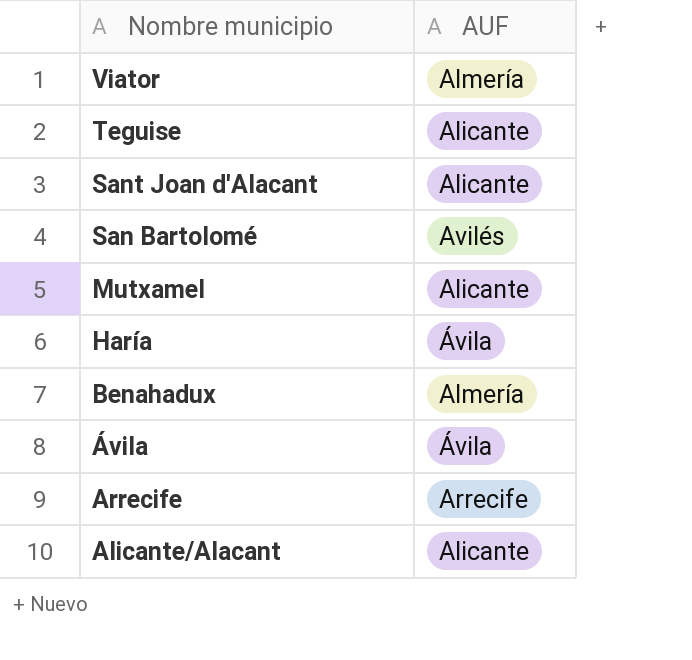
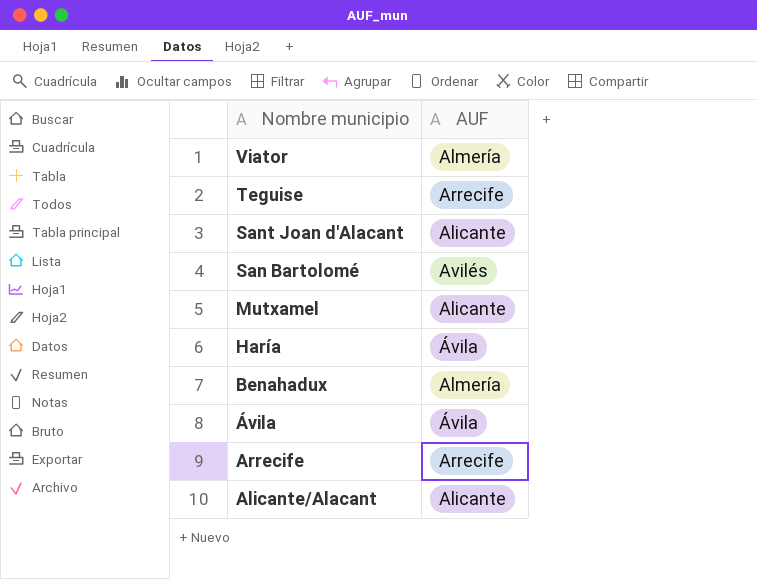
Teguise | AUF: Alicante -> Arrecife

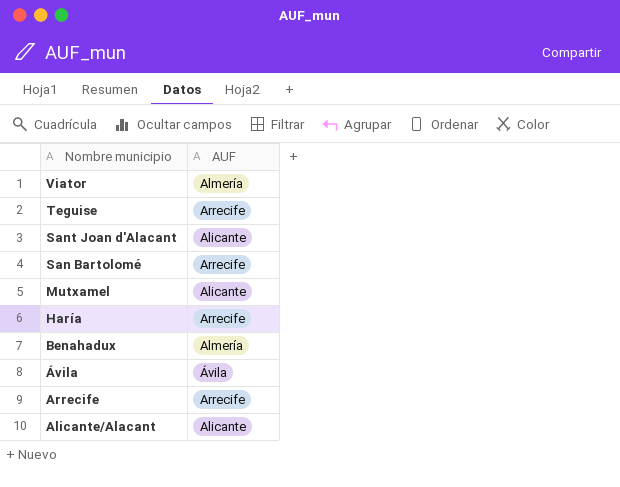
San Bartolomé | AUF: Avilés -> Arrecife
Haría | AUF: Ávila -> Arrecife

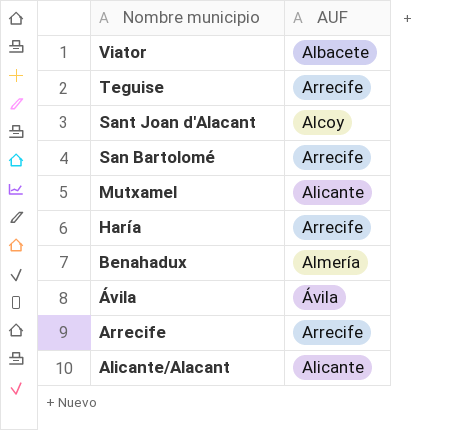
Viator | AUF: Almería -> Albacete
Sant Joan d'Alacant | AUF: Alicante -> Alcoy

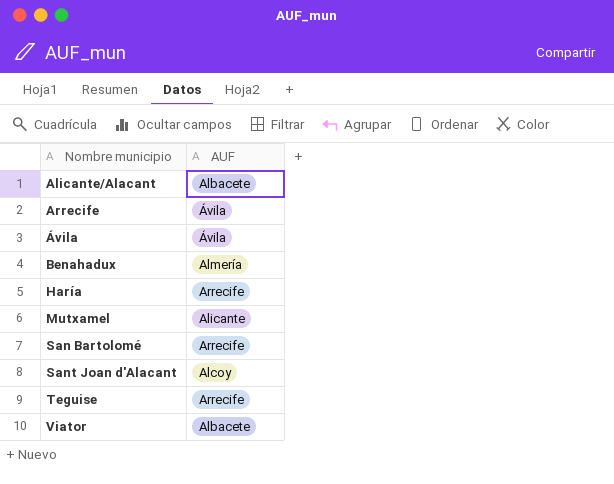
row order: Nombre municipio descending -> Nombre municipio ascending
Alicante/Alacant | AUF: Alicante -> Albacete
Arrecife | AUF: Arrecife -> Ávila

